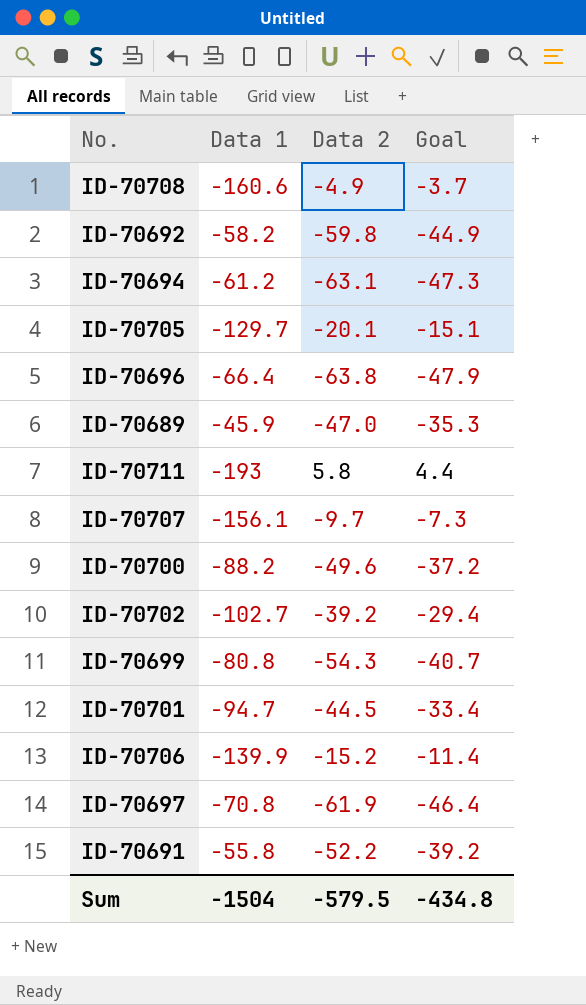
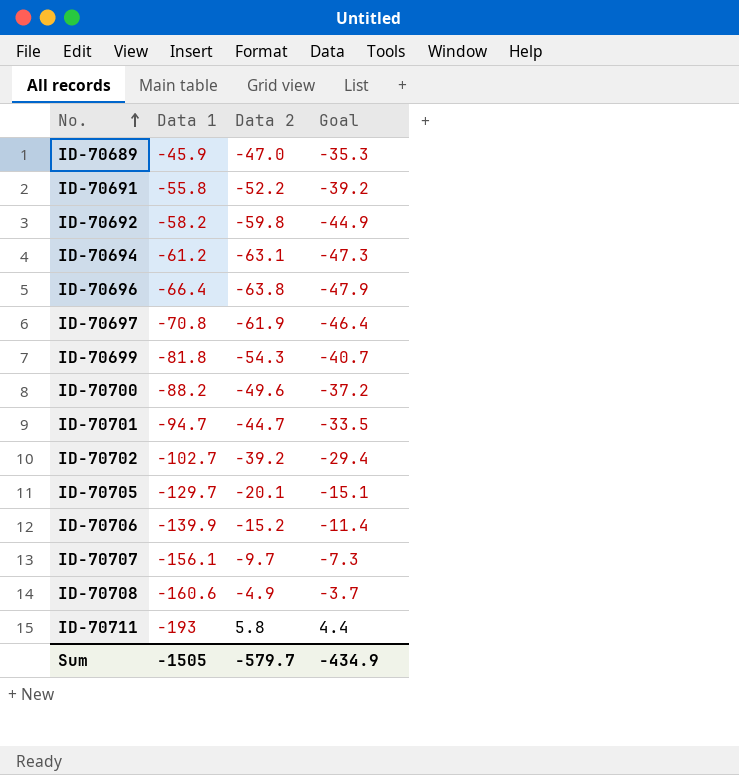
row order: none -> No. ascending
ID-70699 | Data 1: -80.8 -> -81.8
ID-70701 | Data 2: -44.5 -> -44.7
ID-70701 | Goal: -33.4 -> -33.5
Sum | Data 1: -1504 -> -1505
Sum | Data 2: -579.5 -> -579.7
Sum | Goal: -434.8 -> -434.9

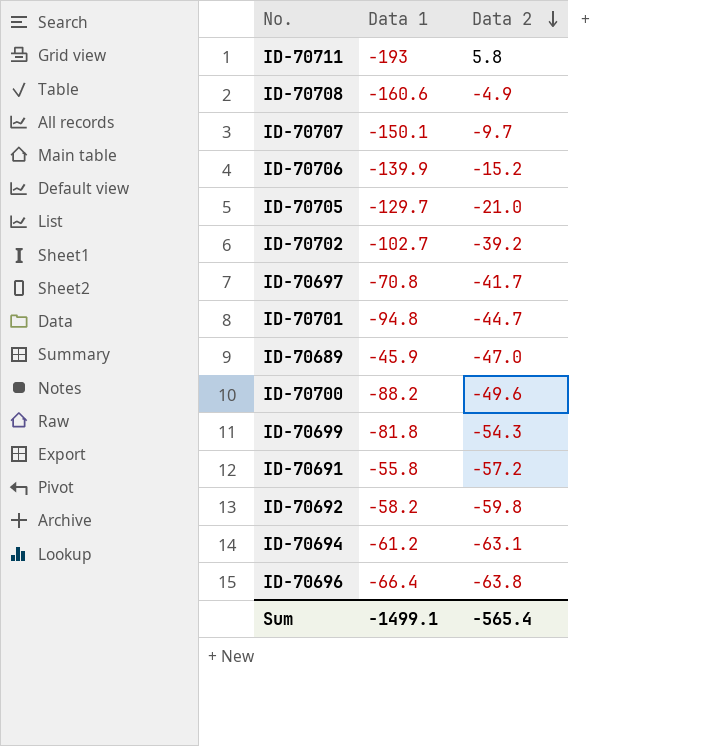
row order: No. ascending -> Data 2 descending
column Goal | formula: [Data 2] * 0.75 -> none
ID-70707 | Data 1: -156.1 -> -150.1
ID-70705 | Data 2: -20.1 -> -21.0
ID-70697 | Data 2: -61.9 -> -41.7
ID-70701 | Data 1: -94.7 -> -94.8
ID-70691 | Data 2: -52.2 -> -57.2
Sum | Data 1: -1505 -> -1499.1
Sum | Data 2: -579.7 -> -565.4

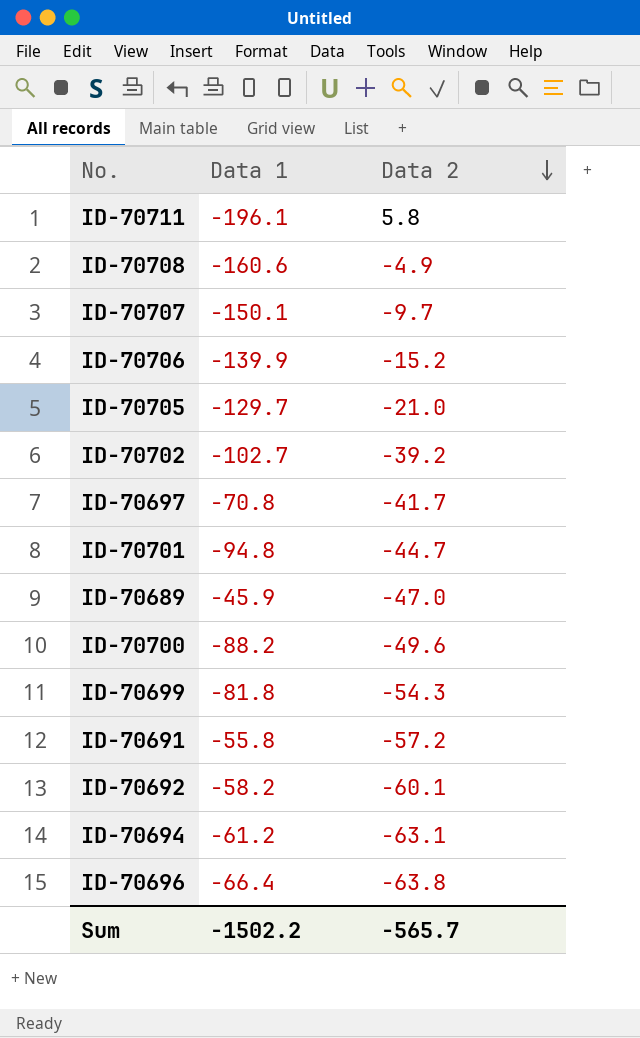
ID-70711 | Data 1: -193 -> -196.1
ID-70692 | Data 2: -59.8 -> -60.1
Sum | Data 1: -1499.1 -> -1502.2
Sum | Data 2: -565.4 -> -565.7

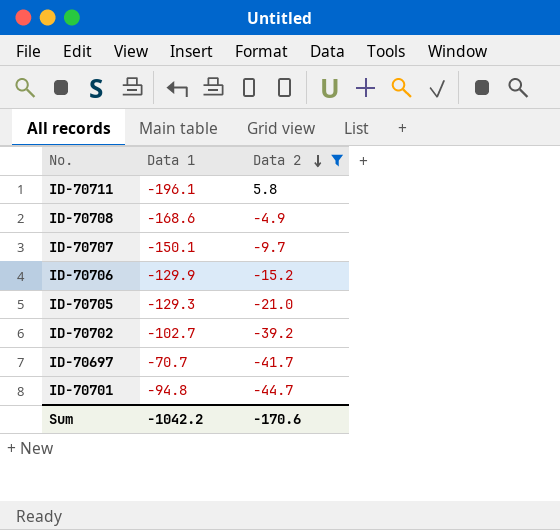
filter: none -> Data 2 >= -44.7
ID-70708 | Data 1: -160.6 -> -168.6
ID-70706 | Data 1: -139.9 -> -129.9
ID-70705 | Data 1: -129.7 -> -129.3
ID-70697 | Data 1: -70.8 -> -70.7
Sum | Data 1: -1502.2 -> -1042.2
Sum | Data 2: -565.7 -> -170.6

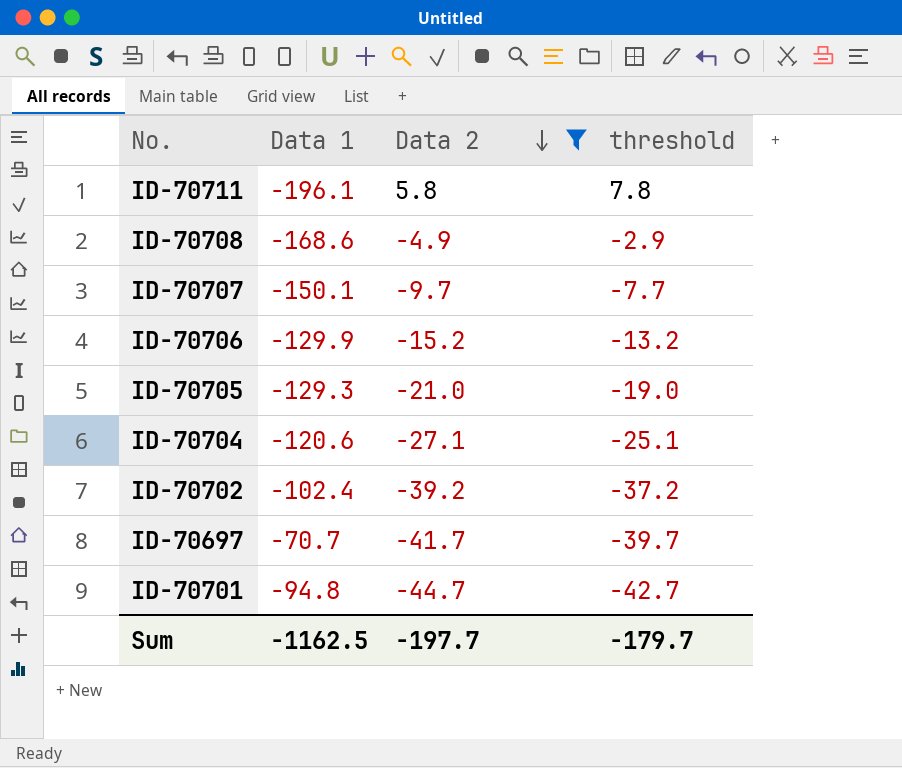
column threshold | formula: none -> [Data 2] + 2
row ID-70704: none -> -120.6 | -27.1 | -25.1
ID-70702 | Data 1: -102.7 -> -102.4
Sum | Data 1: -1042.2 -> -1162.5
Sum | Data 2: -170.6 -> -197.7

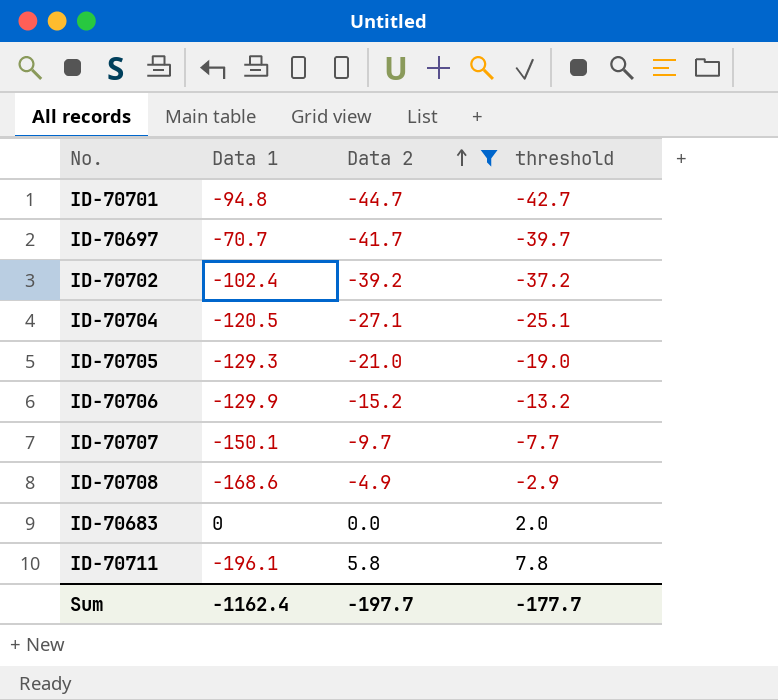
row order: Data 2 descending -> Data 2 ascending
ID-70704 | Data 1: -120.6 -> -120.5
row ID-70683: none -> 0 | 0.0 | 2.0
Sum | Data 1: -1162.5 -> -1162.4
Sum | threshold: -179.7 -> -177.7

